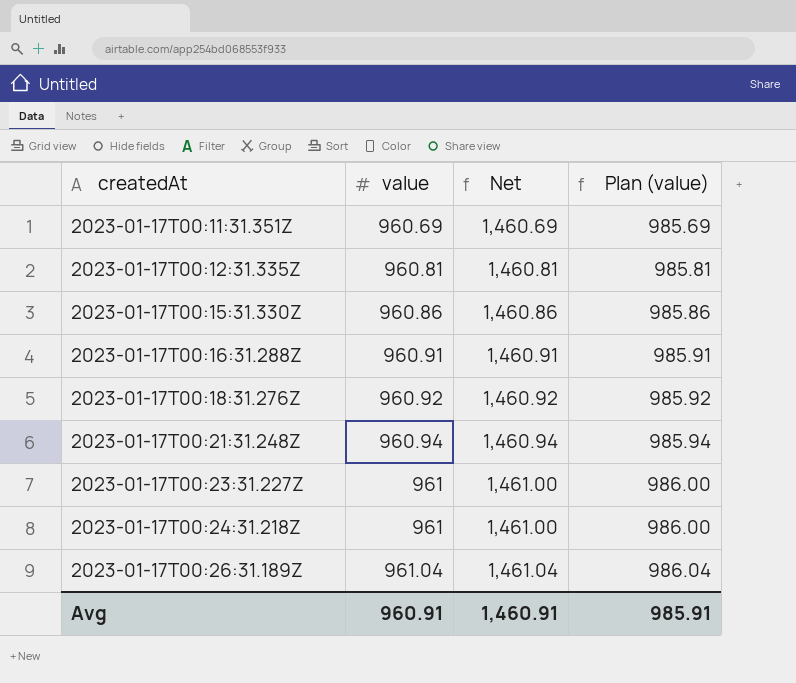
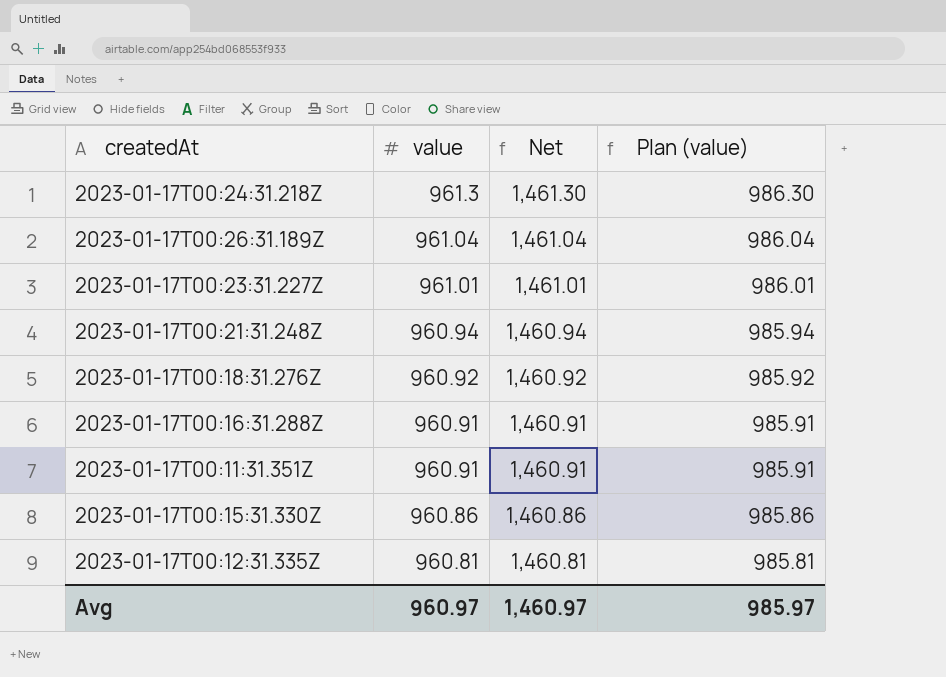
row order: createdAt ascending -> value descending
2023-01-17T00:24:31.218Z | value: 961 -> 961.3
2023-01-17T00:24:31.218Z | Net: 1,461.00 -> 1,461.30
2023-01-17T00:24:31.218Z | Plan (value): 986.00 -> 986.30
2023-01-17T00:23:31.227Z | value: 961 -> 961.01
2023-01-17T00:23:31.227Z | Net: 1,461.00 -> 1,461.01
2023-01-17T00:23:31.227Z | Plan (value): 986.00 -> 986.01
2023-01-17T00:11:31.351Z | value: 960.69 -> 960.91
2023-01-17T00:11:31.351Z | Net: 1,460.69 -> 1,460.91
2023-01-17T00:11:31.351Z | Plan (value): 985.69 -> 985.91
Avg | value: 960.91 -> 960.97
Avg | Net: 1,460.91 -> 1,460.97
Avg | Plan (value): 985.91 -> 985.97

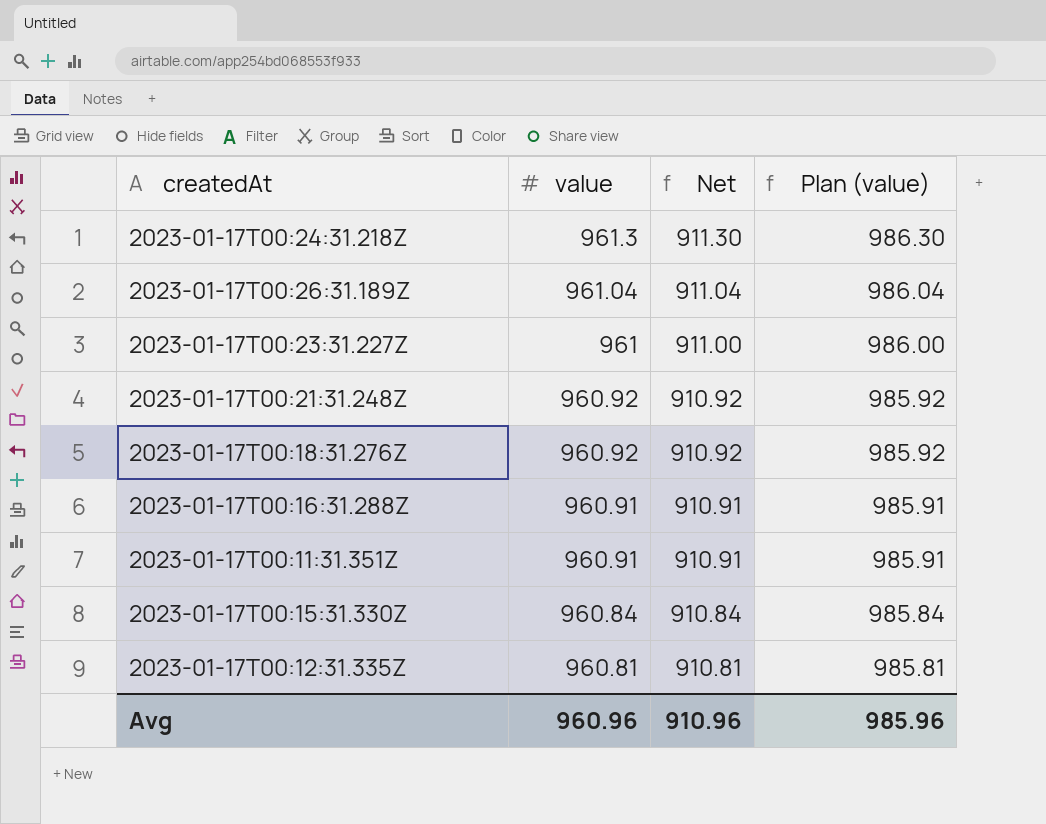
column Net | formula: [value] + 500 -> [value] - 50
2023-01-17T00:23:31.227Z | value: 961.01 -> 961
2023-01-17T00:23:31.227Z | Plan (value): 986.01 -> 986.00
2023-01-17T00:21:31.248Z | value: 960.94 -> 960.92
2023-01-17T00:21:31.248Z | Plan (value): 985.94 -> 985.92
2023-01-17T00:15:31.330Z | value: 960.86 -> 960.84
2023-01-17T00:15:31.330Z | Plan (value): 985.86 -> 985.84
Avg | value: 960.97 -> 960.96
Avg | Net: 1,460.97 -> 910.96
Avg | Plan (value): 985.97 -> 985.96

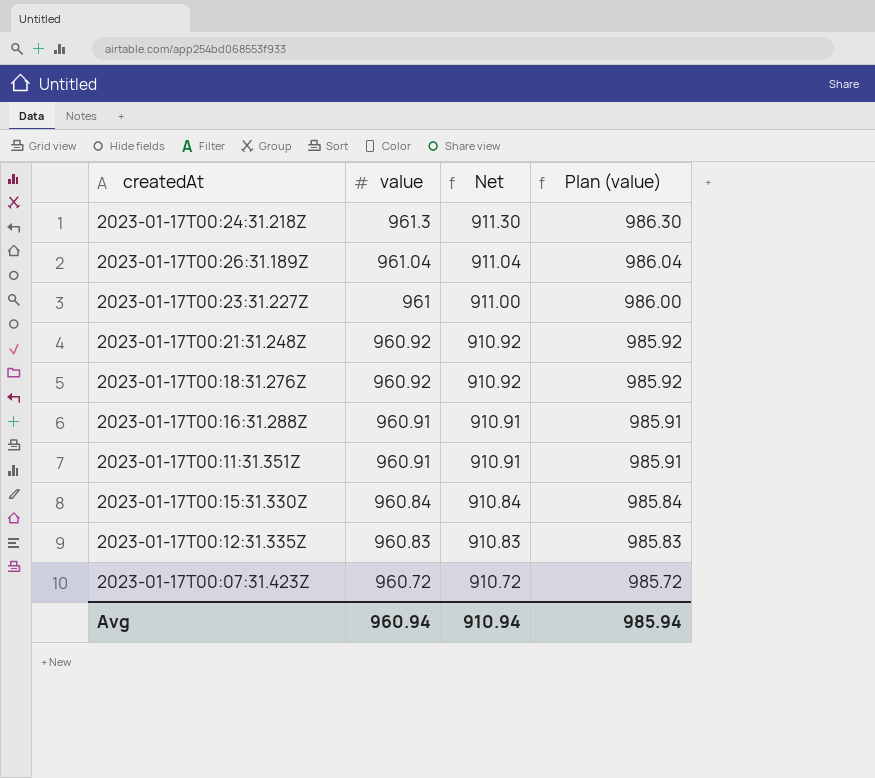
2023-01-17T00:12:31.335Z | value: 960.81 -> 960.83
2023-01-17T00:12:31.335Z | Net: 910.81 -> 910.83
2023-01-17T00:12:31.335Z | Plan (value): 985.81 -> 985.83
row 2023-01-17T00:07:31.423Z: none -> 960.72 | 910.72 | 985.72
Avg | value: 960.96 -> 960.94
Avg | Net: 910.96 -> 910.94
Avg | Plan (value): 985.96 -> 985.94

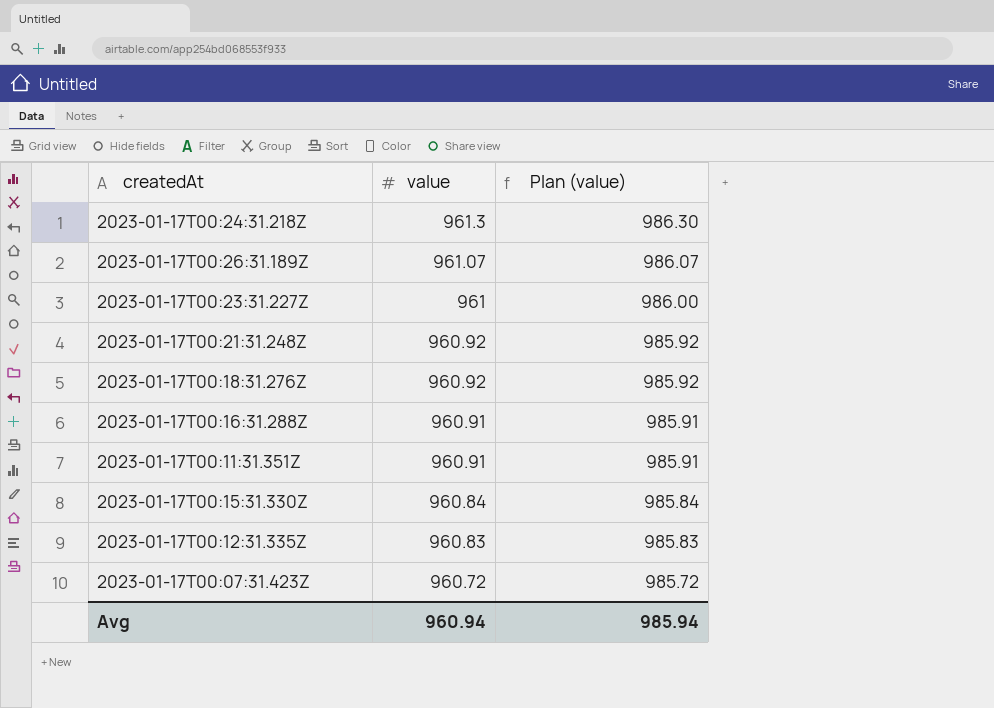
column Net | formula: [value] - 50 -> none
2023-01-17T00:26:31.189Z | value: 961.04 -> 961.07
2023-01-17T00:26:31.189Z | Plan (value): 986.04 -> 986.07

